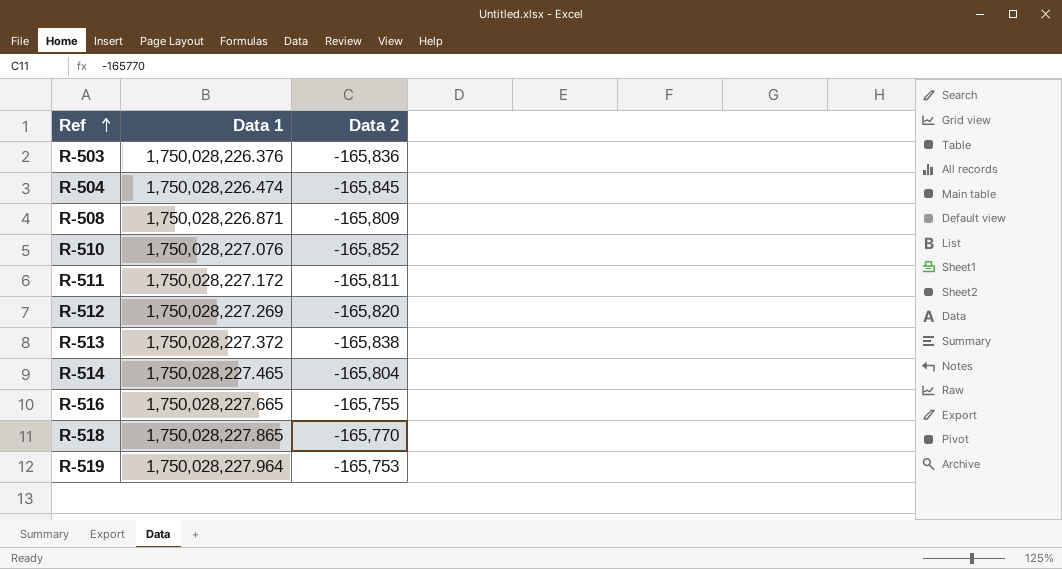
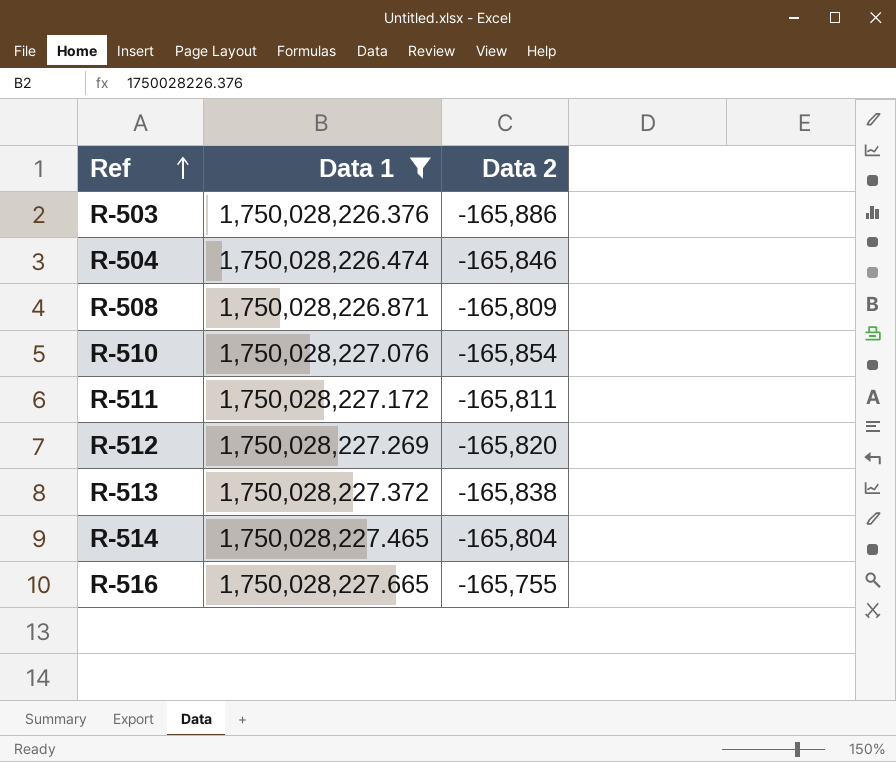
filter: none -> Data 1 <= 1,750,028,227.665
R-503 | Data 2: -165,836 -> -165,886
R-504 | Data 2: -165,845 -> -165,846
R-510 | Data 2: -165,852 -> -165,854

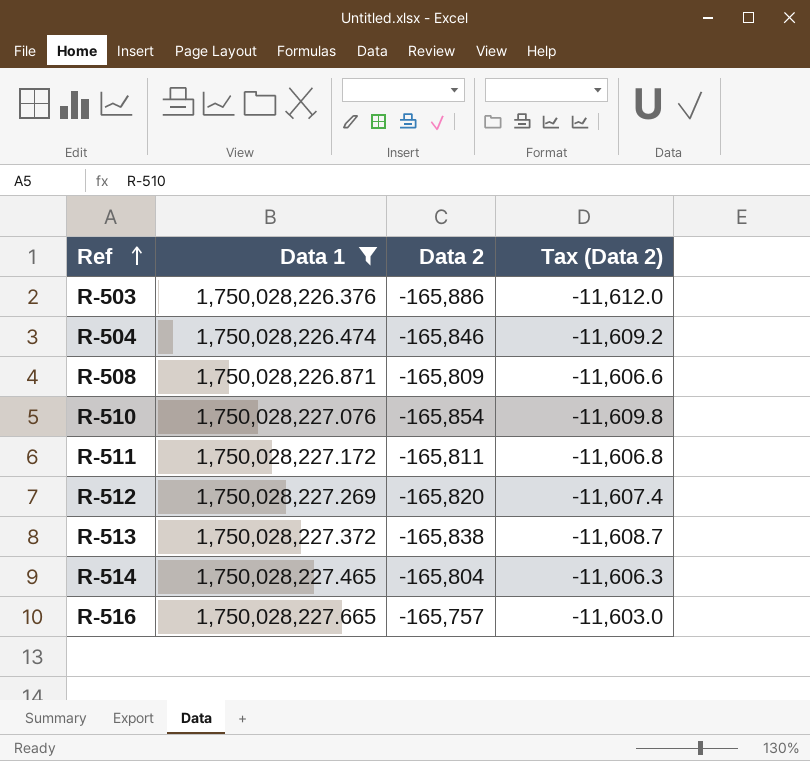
column Tax (Data 2) | formula: none -> [Data 2] * 0.07
R-516 | Data 2: -165,755 -> -165,757

